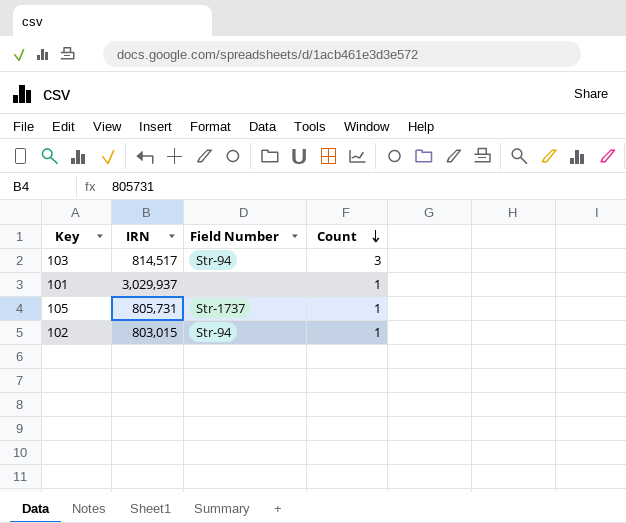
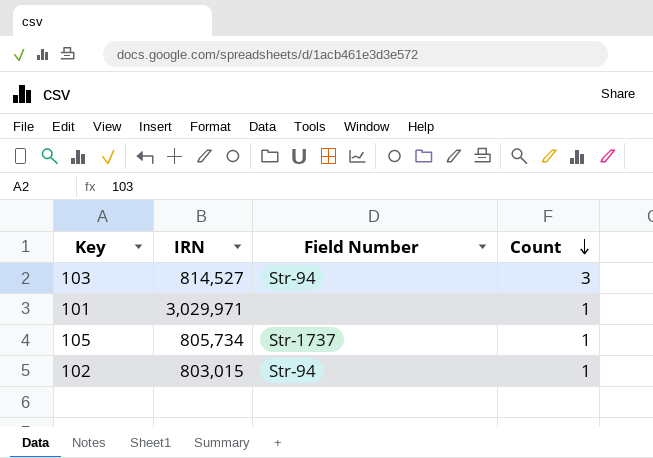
103 | IRN: 814,517 -> 814,527
101 | IRN: 3,029,937 -> 3,029,971
105 | IRN: 805,731 -> 805,734

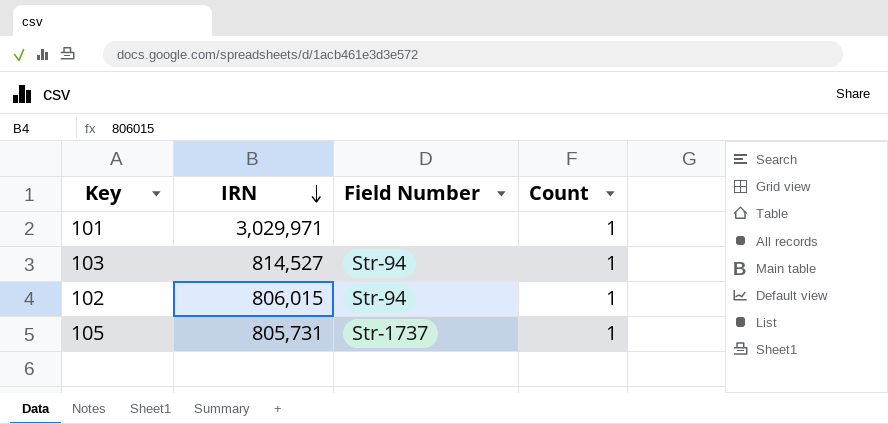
row order: Count descending -> IRN descending
103 | Count: 3 -> 1
102 | IRN: 803,015 -> 806,015
105 | IRN: 805,734 -> 805,731

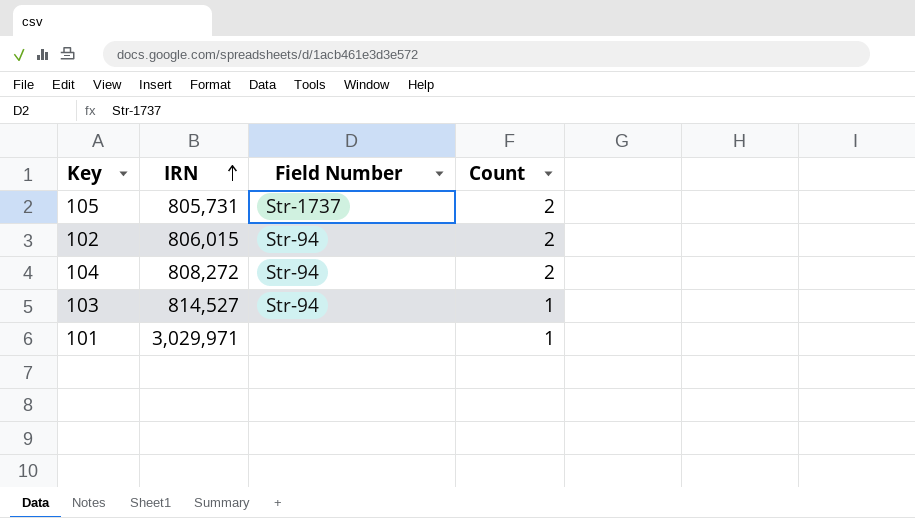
row order: IRN descending -> IRN ascending
105 | Count: 1 -> 2
102 | Count: 1 -> 2
row 104: none -> 808,272 | Str-94 | 2

